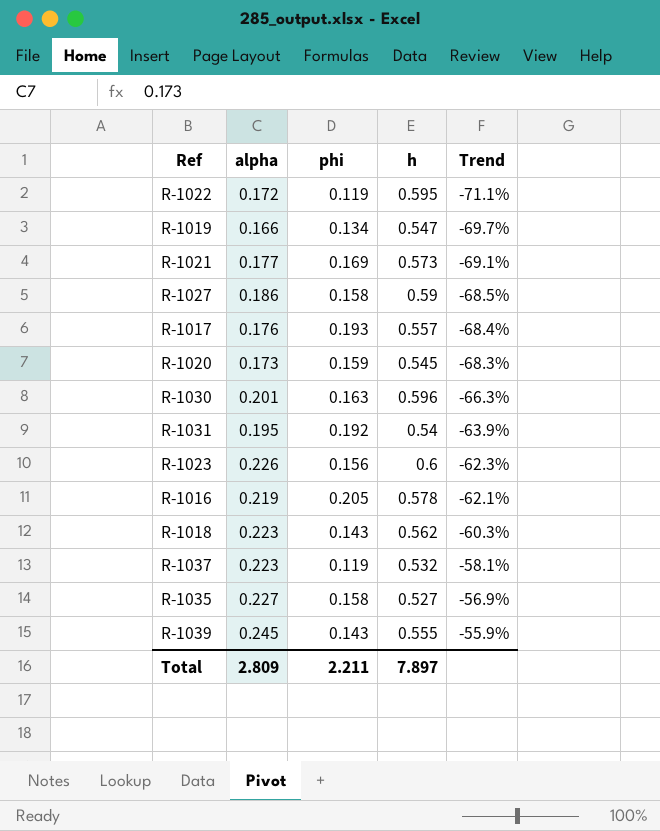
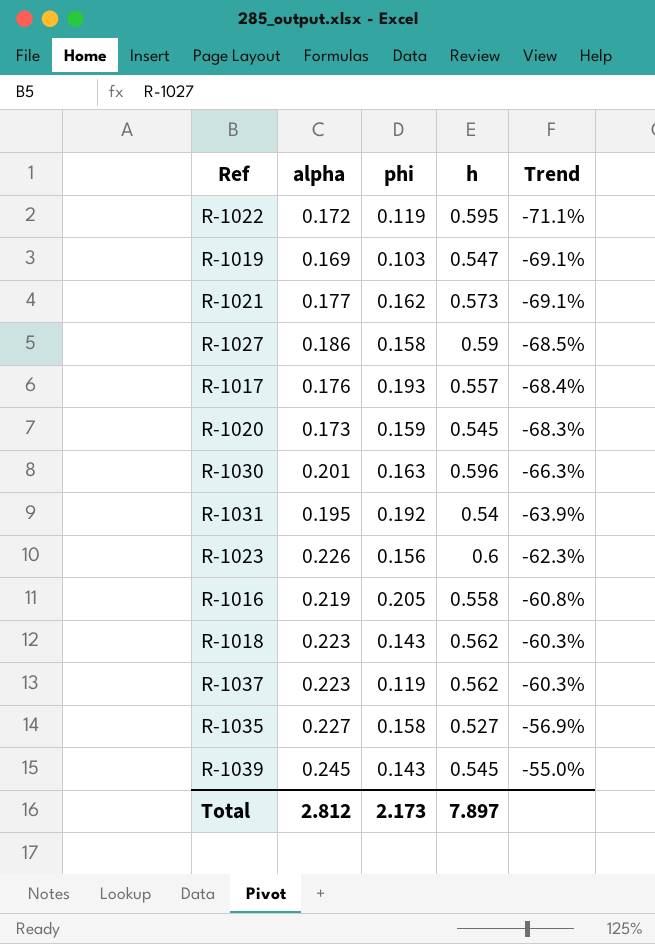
R-1019 | alpha: 0.166 -> 0.169
R-1019 | phi: 0.134 -> 0.103
R-1019 | Trend: -69.7% -> -69.1%
R-1021 | phi: 0.169 -> 0.162
R-1016 | h: 0.578 -> 0.558
R-1016 | Trend: -62.1% -> -60.8%
R-1037 | h: 0.532 -> 0.562
R-1037 | Trend: -58.1% -> -60.3%
R-1039 | h: 0.555 -> 0.545
R-1039 | Trend: -55.9% -> -55.0%
Total | alpha: 2.809 -> 2.812
Total | phi: 2.211 -> 2.173

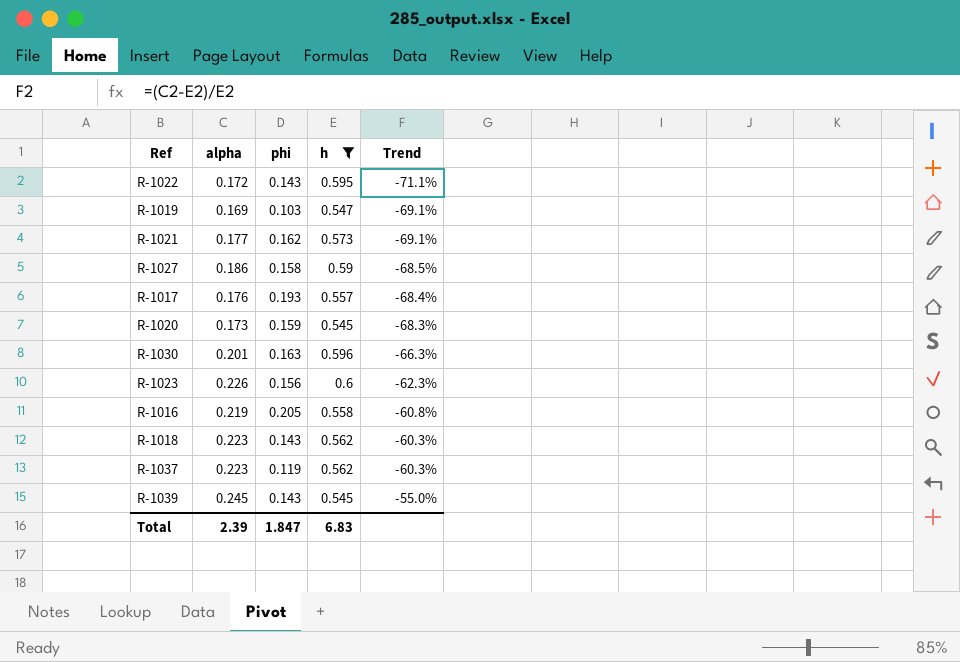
filter: none -> h >= 0.545
R-1022 | phi: 0.119 -> 0.143
Total | alpha: 2.812 -> 2.39
Total | phi: 2.173 -> 1.847
Total | h: 7.897 -> 6.83

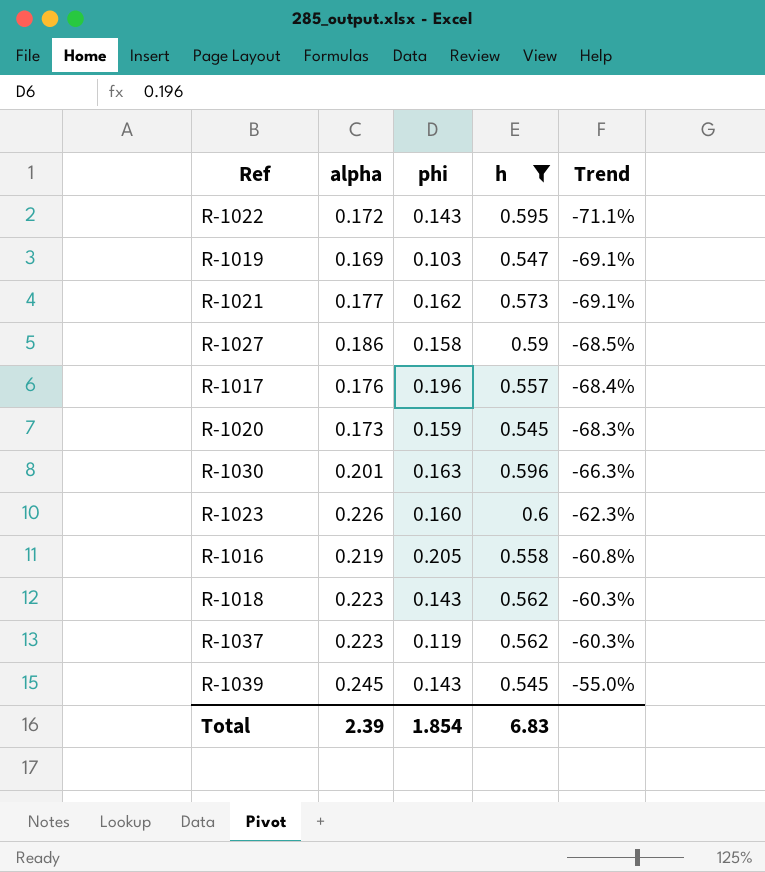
R-1017 | phi: 0.193 -> 0.196
R-1023 | phi: 0.156 -> 0.160
Total | phi: 1.847 -> 1.854

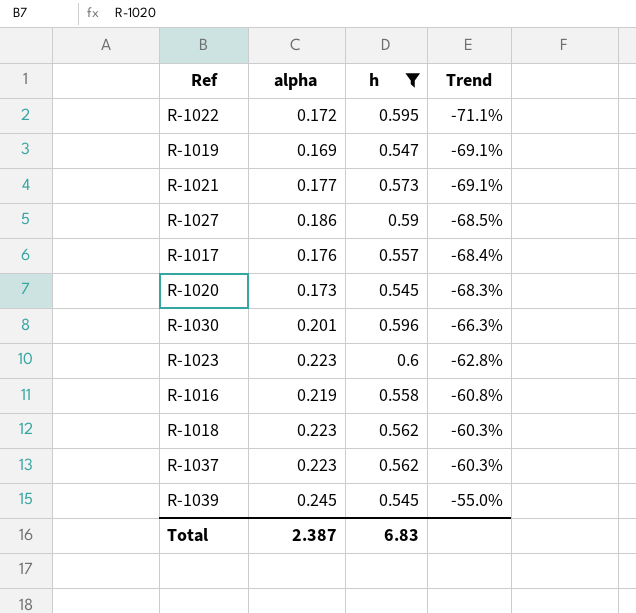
column phi | position: 3 -> none
R-1023 | alpha: 0.226 -> 0.223
R-1023 | Trend: -62.3% -> -62.8%
Total | alpha: 2.39 -> 2.387

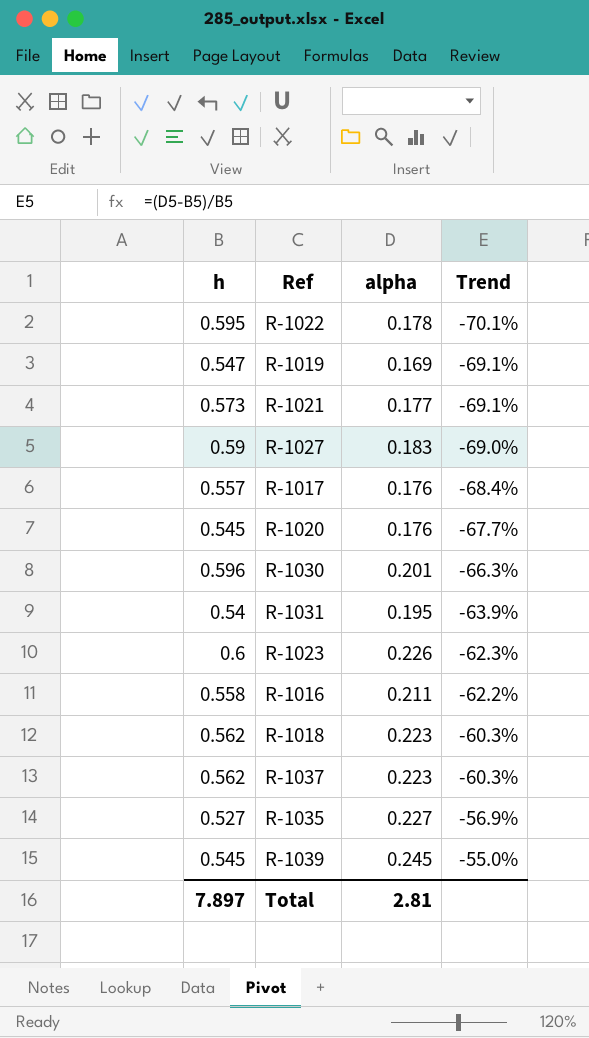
filter: h >= 0.545 -> none
column h | position: 3 -> 1
R-1022 | alpha: 0.172 -> 0.178
R-1022 | Trend: -71.1% -> -70.1%
R-1027 | alpha: 0.186 -> 0.183
R-1027 | Trend: -68.5% -> -69.0%
R-1020 | alpha: 0.173 -> 0.176
R-1020 | Trend: -68.3% -> -67.7%
R-1023 | alpha: 0.223 -> 0.226
R-1023 | Trend: -62.8% -> -62.3%
R-1016 | alpha: 0.219 -> 0.211
R-1016 | Trend: -60.8% -> -62.2%
Total | h: 6.83 -> 7.897
Total | alpha: 2.387 -> 2.81

